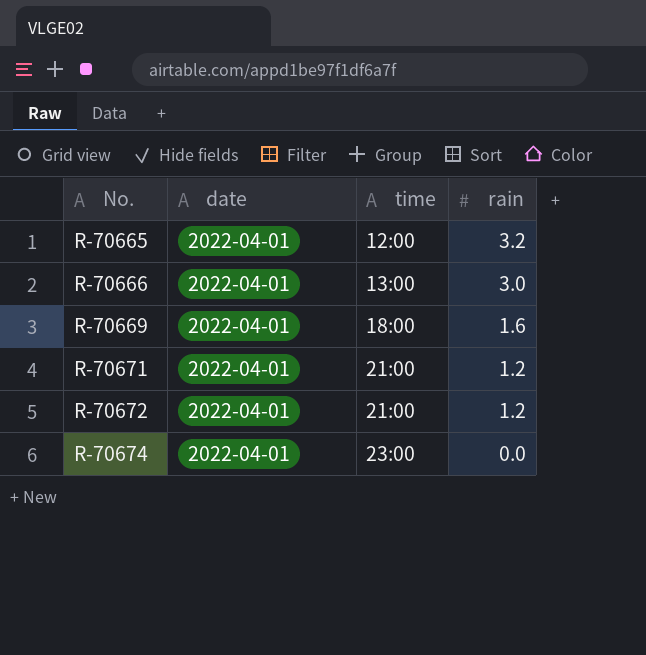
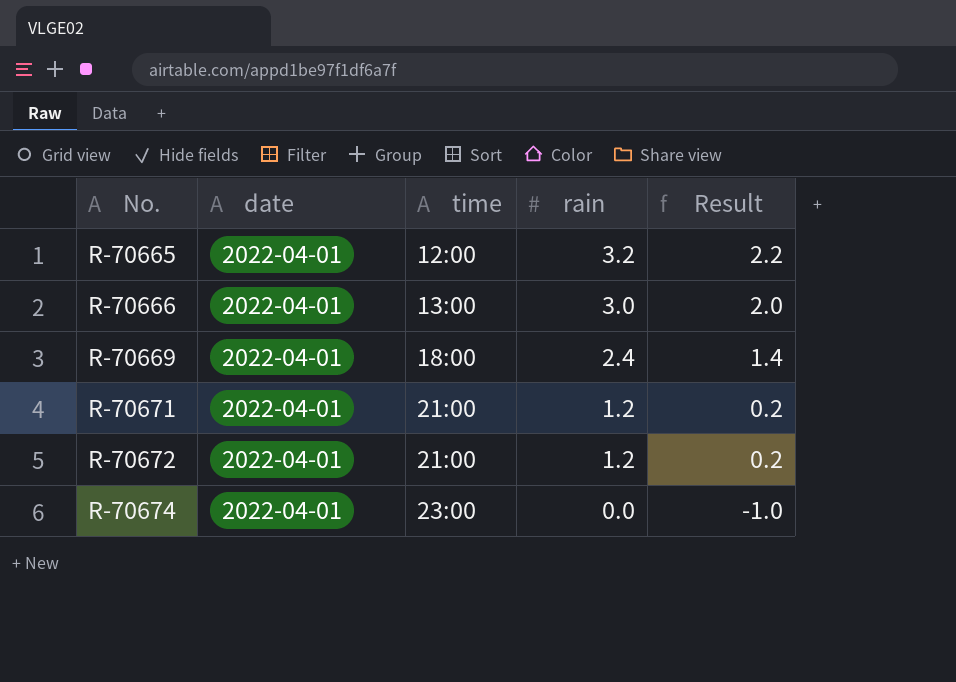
column Result | formula: none -> [rain] - 1
R-70669 | rain: 1.6 -> 2.4

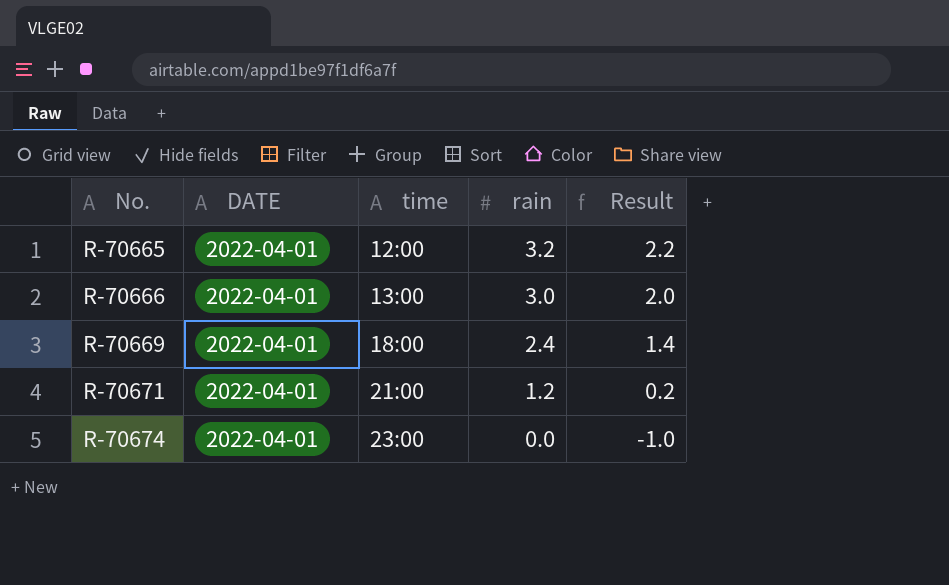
column name: date -> DATE
row R-70672: 2022-04-01 | 21:00 | 1.2 | 0.2 -> none

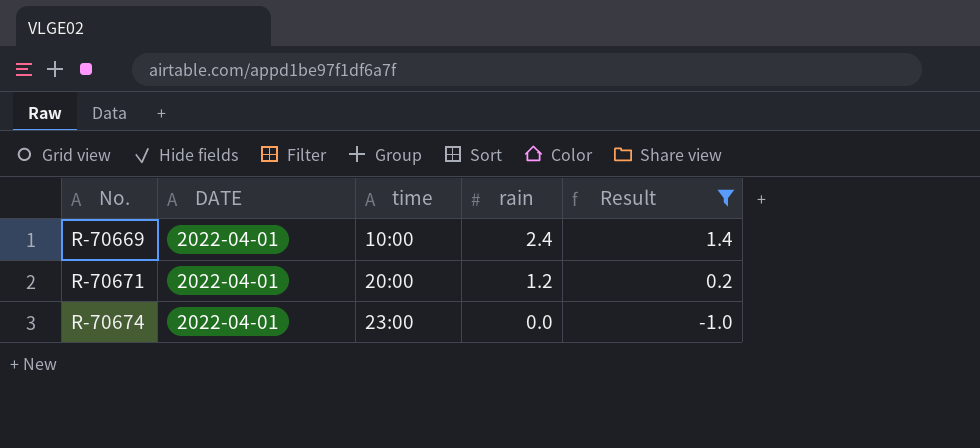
filter: none -> Result <= 1.4
R-70669 | time: 18:00 -> 10:00
R-70671 | time: 21:00 -> 20:00

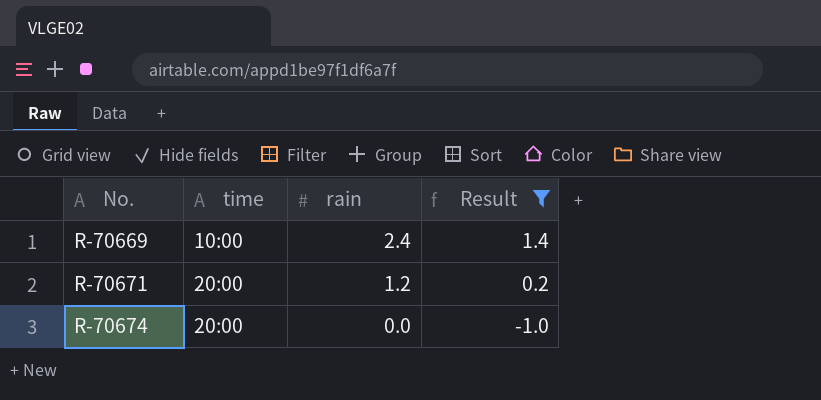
column DATE | position: 2 -> none
R-70674 | time: 23:00 -> 20:00

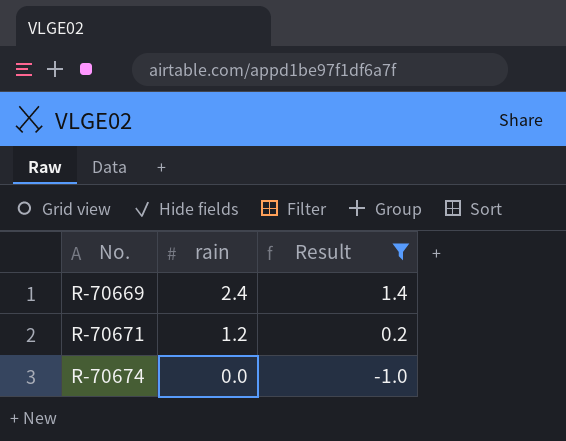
column time | position: 2 -> none

